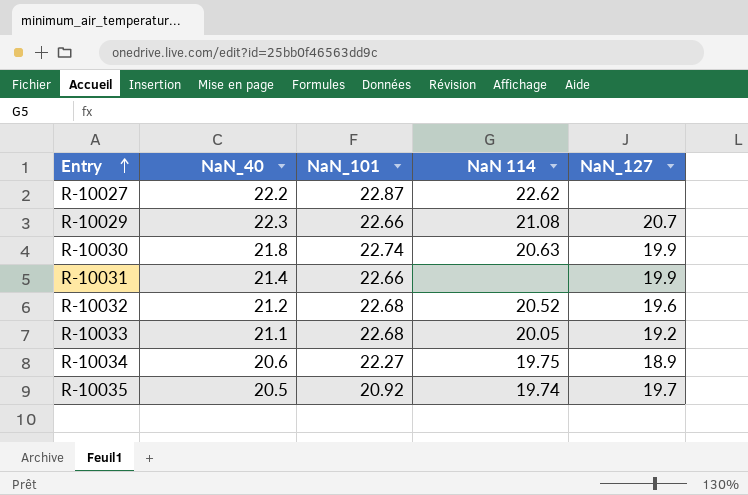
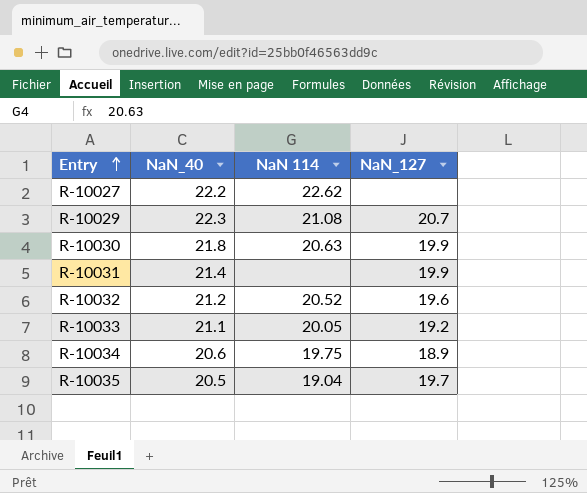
column NaN_101 | position: 3 -> none
R-10035 | NaN 114: 19.74 -> 19.04

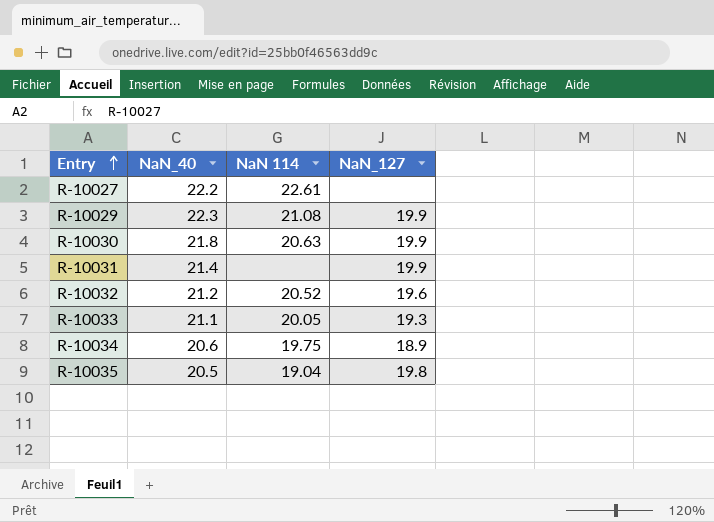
R-10027 | NaN 114: 22.62 -> 22.61
R-10029 | NaN_127: 20.7 -> 19.9
R-10033 | NaN_127: 19.2 -> 19.3
R-10035 | NaN_127: 19.7 -> 19.8

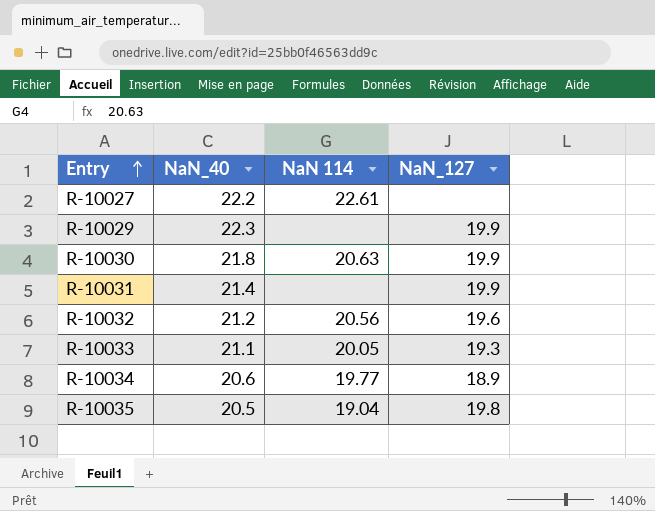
R-10029 | NaN 114: 21.08 -> none
R-10032 | NaN 114: 20.52 -> 20.56
R-10034 | NaN 114: 19.75 -> 19.77

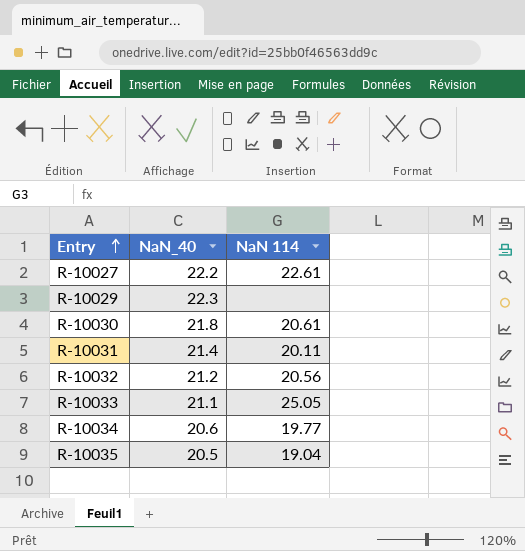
column NaN_127 | position: 4 -> none
R-10030 | NaN 114: 20.63 -> 20.61
R-10031 | NaN 114: none -> 20.11
R-10033 | NaN 114: 20.05 -> 25.05

